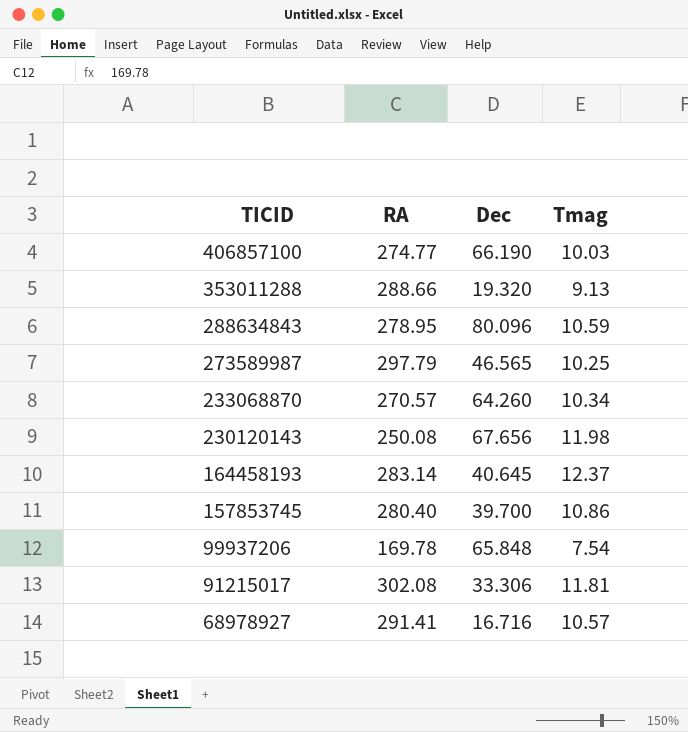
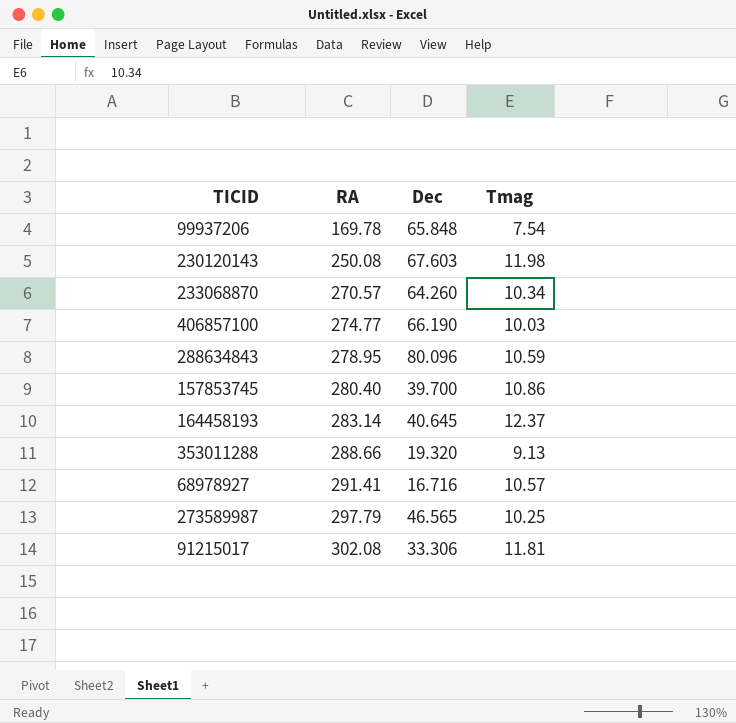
row order: TICID descending -> RA ascending
230120143 | Dec: 67.656 -> 67.603

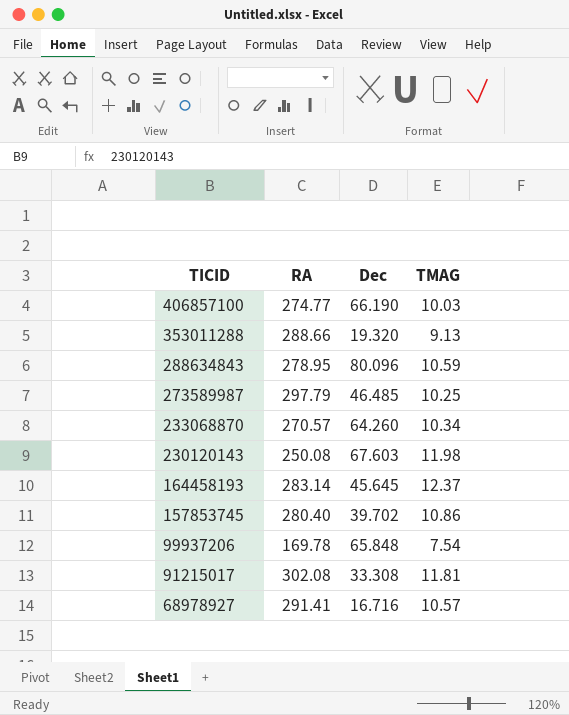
row order: RA ascending -> TICID descending
column name: Tmag -> TMAG
273589987 | Dec: 46.565 -> 46.485
164458193 | Dec: 40.645 -> 45.645
157853745 | Dec: 39.700 -> 39.702
91215017 | Dec: 33.306 -> 33.308

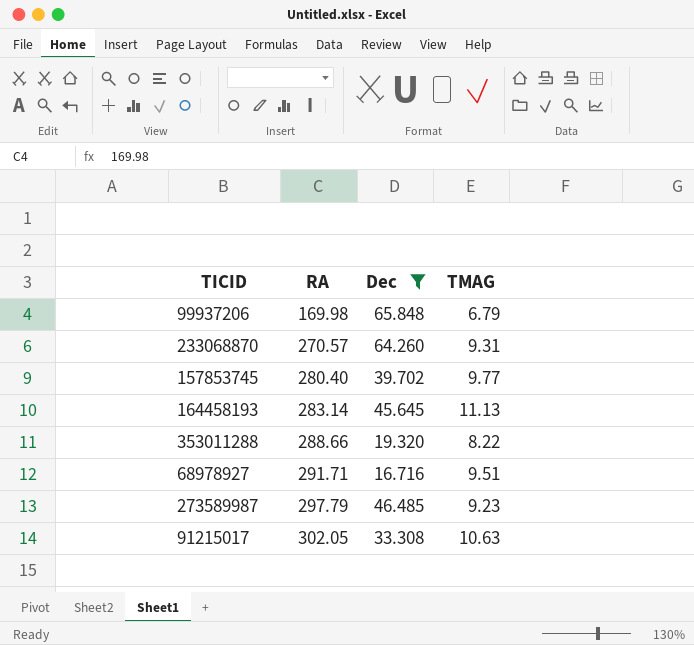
filter: none -> Dec <= 65.848
row order: TICID descending -> RA ascending
99937206 | RA: 169.78 -> 169.98
99937206 | TMAG: 7.54 -> 6.79
233068870 | TMAG: 10.34 -> 9.31
157853745 | TMAG: 10.86 -> 9.77
164458193 | TMAG: 12.37 -> 11.13
353011288 | TMAG: 9.13 -> 8.22
68978927 | RA: 291.41 -> 291.71
68978927 | TMAG: 10.57 -> 9.51
273589987 | TMAG: 10.25 -> 9.23
91215017 | RA: 302.08 -> 302.05
91215017 | TMAG: 11.81 -> 10.63

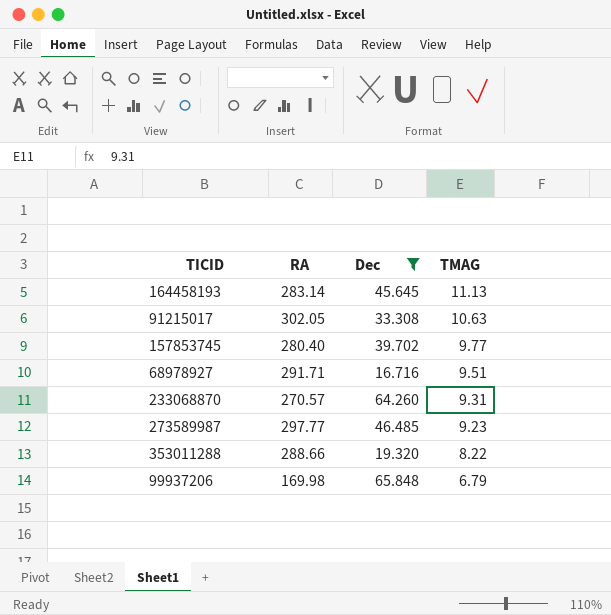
row order: RA ascending -> TMAG descending
273589987 | RA: 297.79 -> 297.77

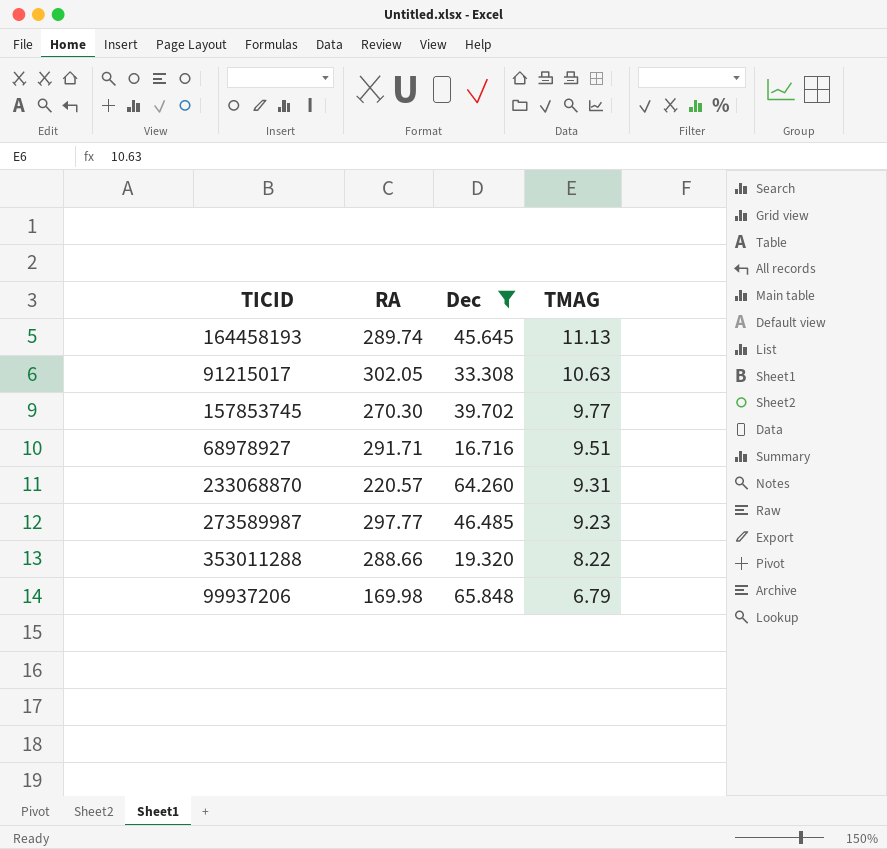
164458193 | RA: 283.14 -> 289.74
157853745 | RA: 280.40 -> 270.30
233068870 | RA: 270.57 -> 220.57

